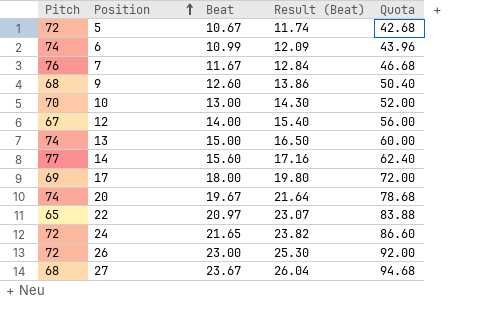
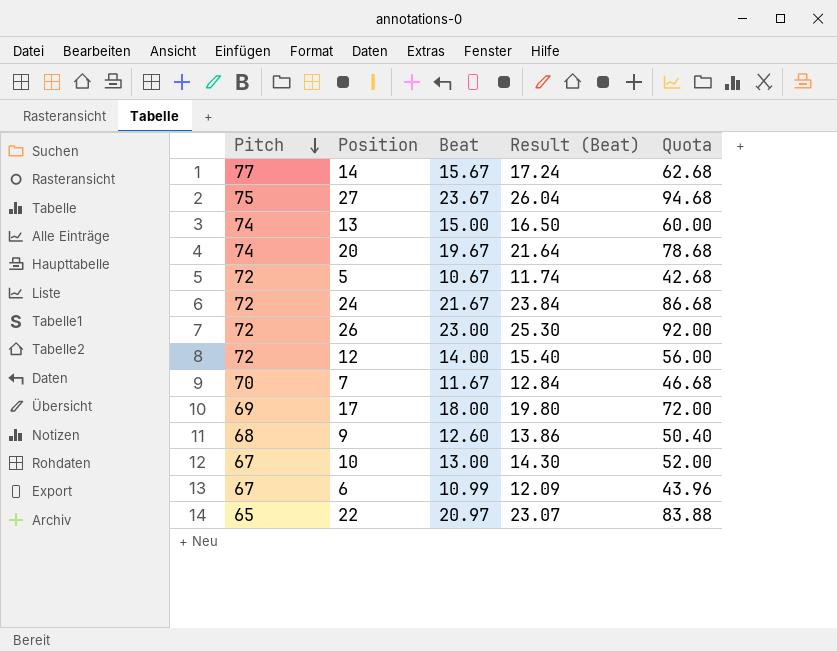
row order: Position ascending -> Pitch descending
14 | Beat: 15.60 -> 15.67
14 | Result (Beat): 17.16 -> 17.24
14 | Quota: 62.40 -> 62.68
27 | Pitch: 68 -> 75
24 | Beat: 21.65 -> 21.67
24 | Result (Beat): 23.82 -> 23.84
24 | Quota: 86.60 -> 86.68
12 | Pitch: 67 -> 72
7 | Pitch: 76 -> 70
10 | Pitch: 70 -> 67
6 | Pitch: 74 -> 67

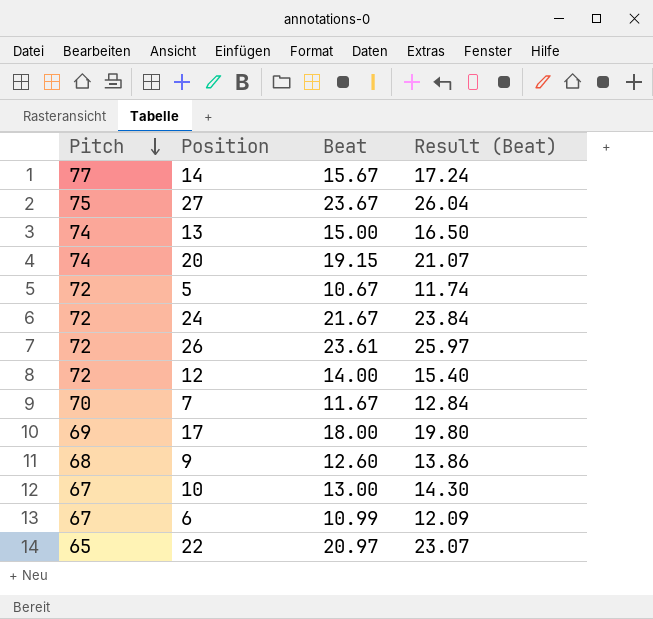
column Quota | formula: [Beat] * 4 -> none
20 | Beat: 19.67 -> 19.15
20 | Result (Beat): 21.64 -> 21.07
26 | Beat: 23.00 -> 23.61
26 | Result (Beat): 25.30 -> 25.97

